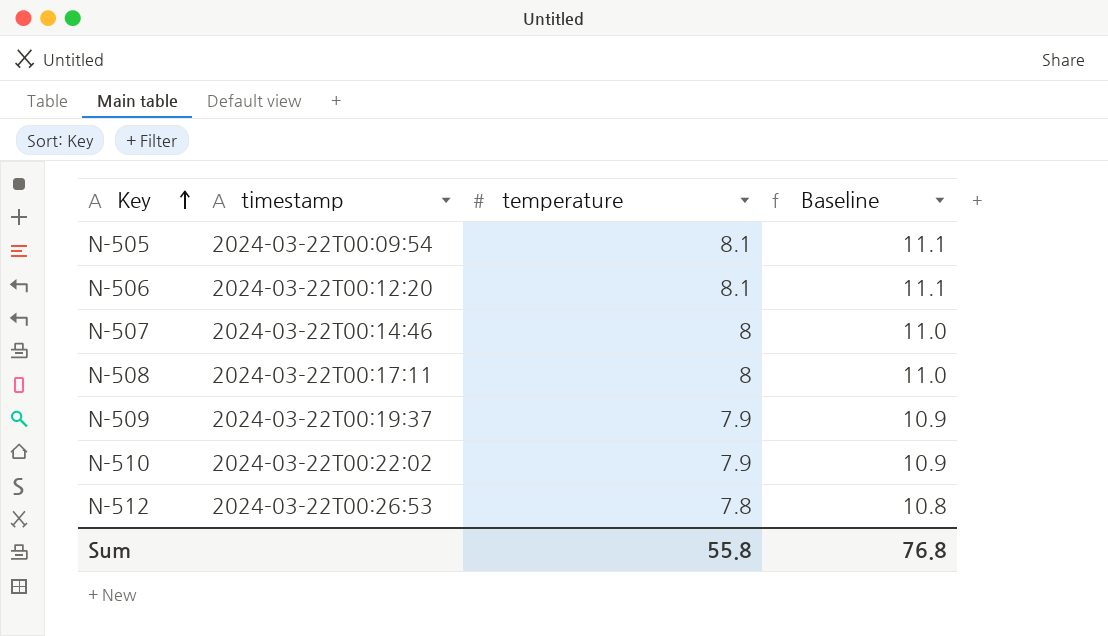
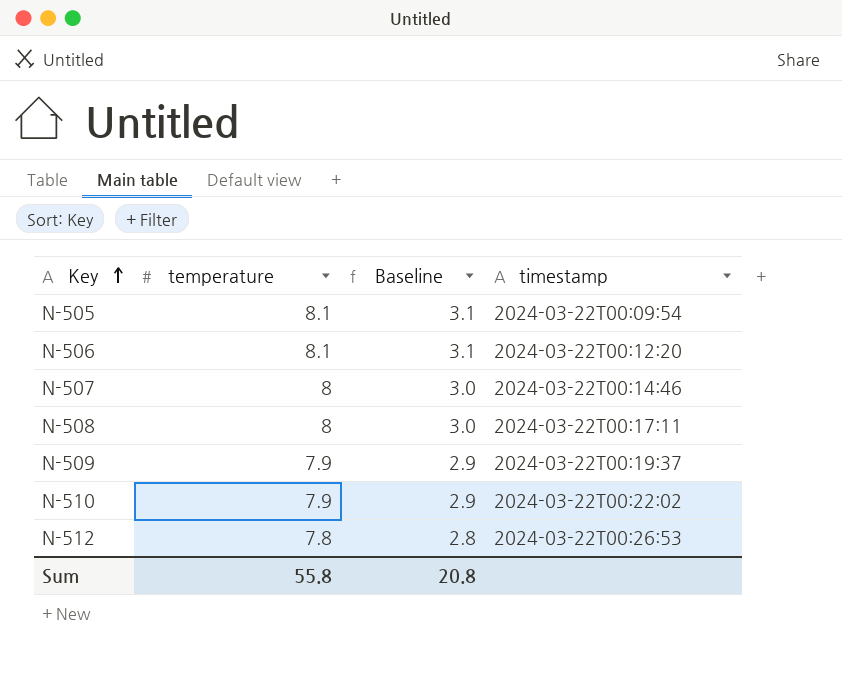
column Baseline | formula: [temperature] + 3 -> [temperature] - 5
column timestamp | position: 2 -> 4
Sum | Baseline: 76.8 -> 20.8

